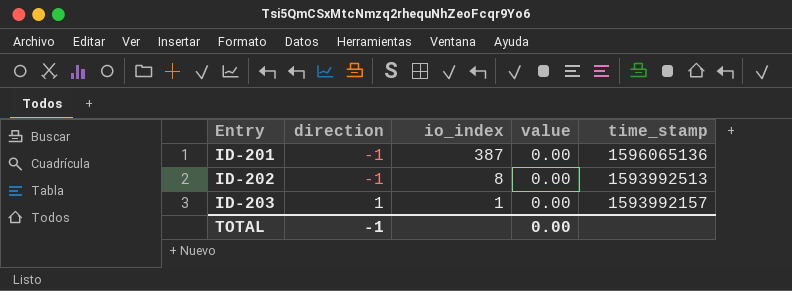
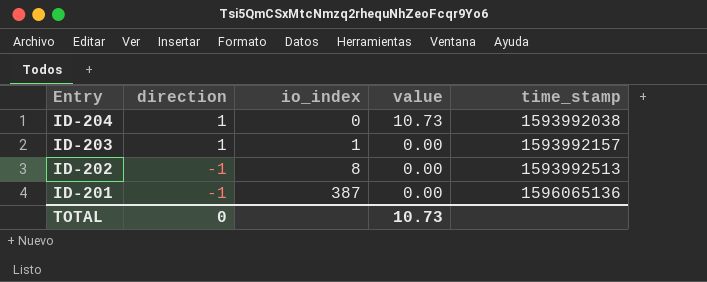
row order: Entry ascending -> Entry descending
row ID-204: none -> 1 | 0 | 10.73 | 1593992038
TOTAL | direction: -1 -> 0
TOTAL | value: 0.00 -> 10.73

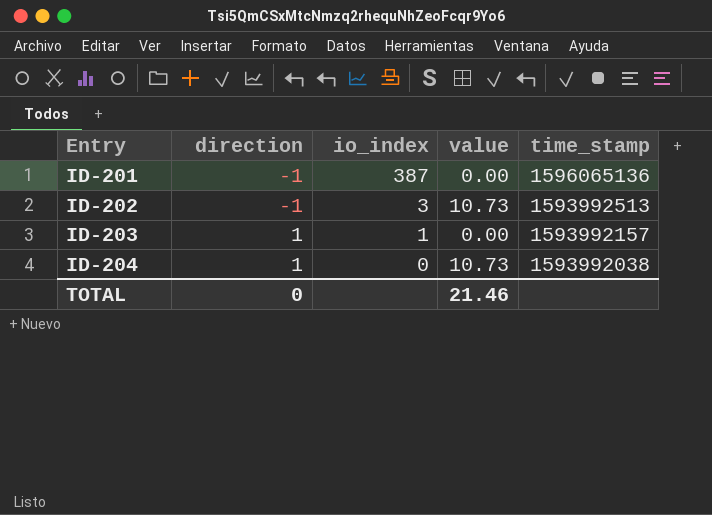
row order: Entry descending -> Entry ascending
ID-202 | io_index: 8 -> 3
ID-202 | value: 0.00 -> 10.73
TOTAL | value: 10.73 -> 21.46

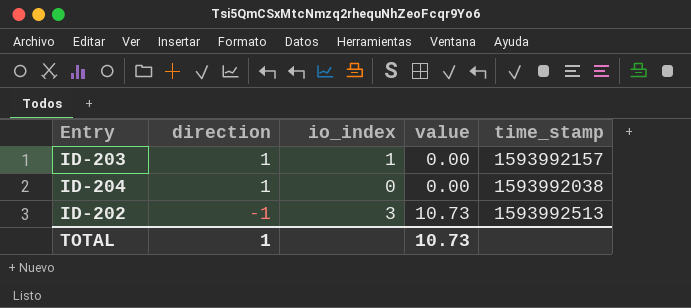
row order: Entry ascending -> direction descending
row ID-201: -1 | 387 | 0.00 | 1596065136 -> none
ID-204 | value: 10.73 -> 0.00
TOTAL | direction: 0 -> 1
TOTAL | value: 21.46 -> 10.73

